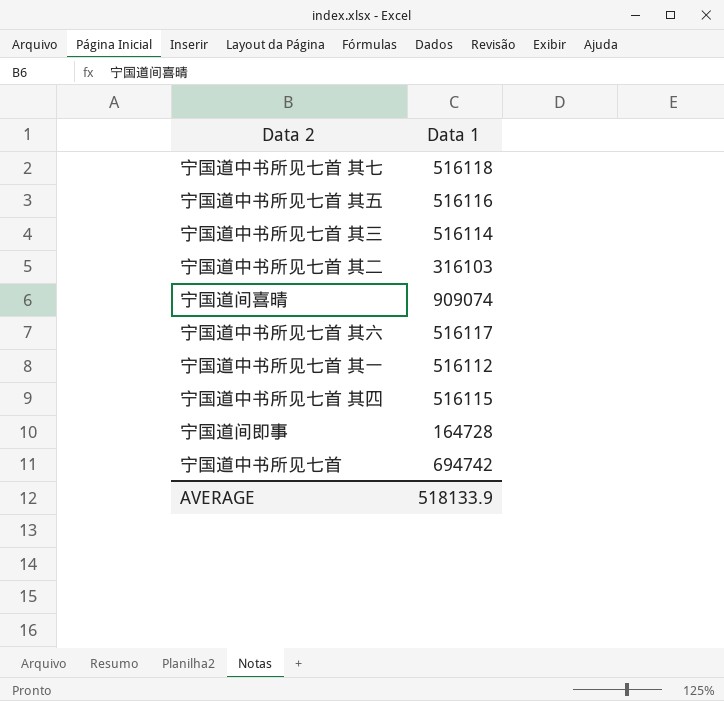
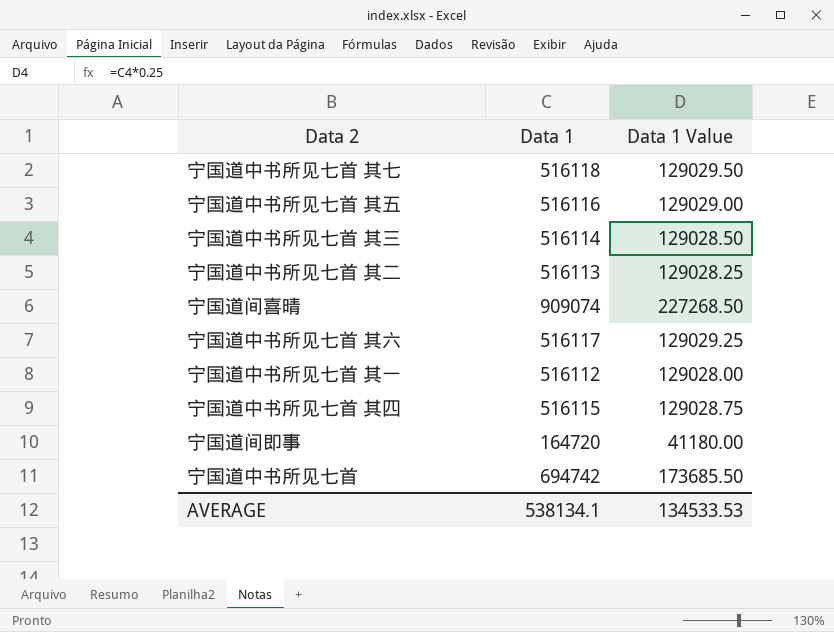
column Data 1 Value | formula: none -> [Data 1] * 0.25
宁国道中书所见七首 其二 | Data 1: 316103 -> 516113
宁国道间即事 | Data 1: 164728 -> 164720
AVERAGE | Data 1: 518133.9 -> 538134.1

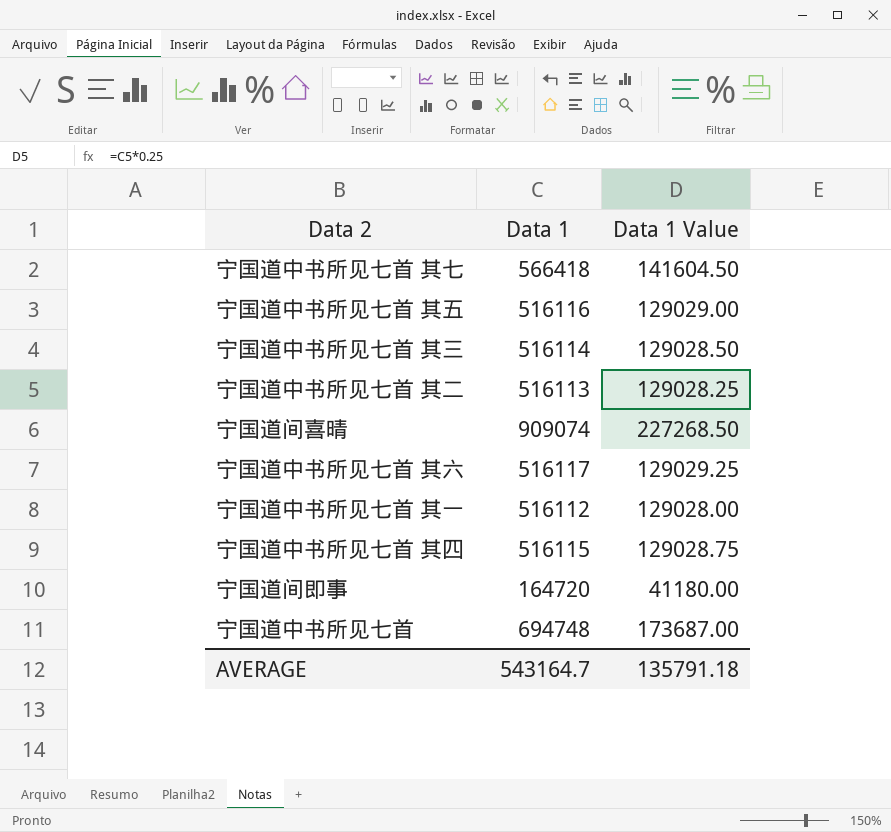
宁国道中书所见七首 其七 | Data 1: 516118 -> 566418
宁国道中书所见七首 其七 | Data 1 Value: 129029.50 -> 141604.50
宁国道中书所见七首 | Data 1: 694742 -> 694748
宁国道中书所见七首 | Data 1 Value: 173685.50 -> 173687.00
AVERAGE | Data 1: 538134.1 -> 543164.7
AVERAGE | Data 1 Value: 134533.53 -> 135791.18

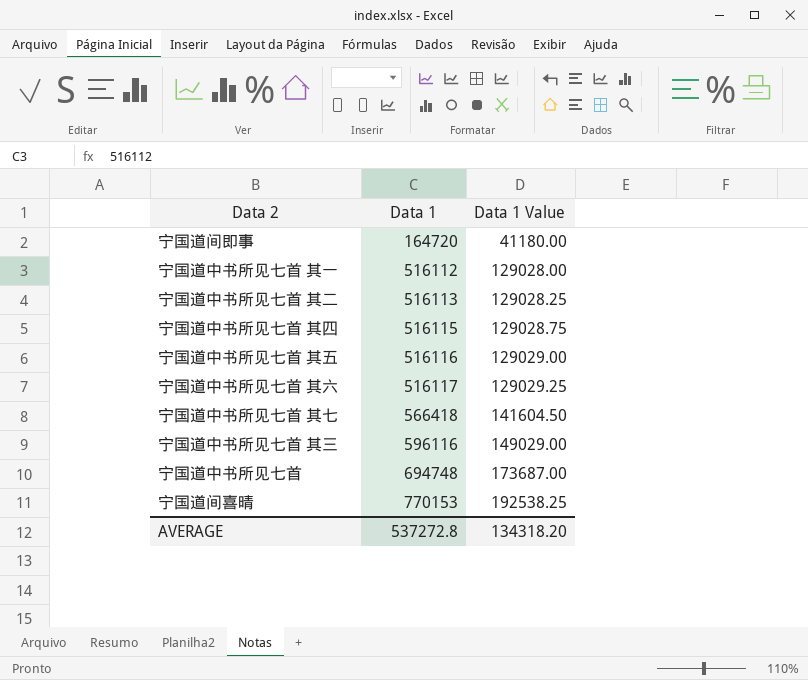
row order: none -> Data 1 ascending
宁国道中书所见七首 其三 | Data 1: 516114 -> 596116
宁国道中书所见七首 其三 | Data 1 Value: 129028.50 -> 149029.00
宁国道间喜晴 | Data 1: 909074 -> 770153
宁国道间喜晴 | Data 1 Value: 227268.50 -> 192538.25
AVERAGE | Data 1: 543164.7 -> 537272.8
AVERAGE | Data 1 Value: 135791.18 -> 134318.20

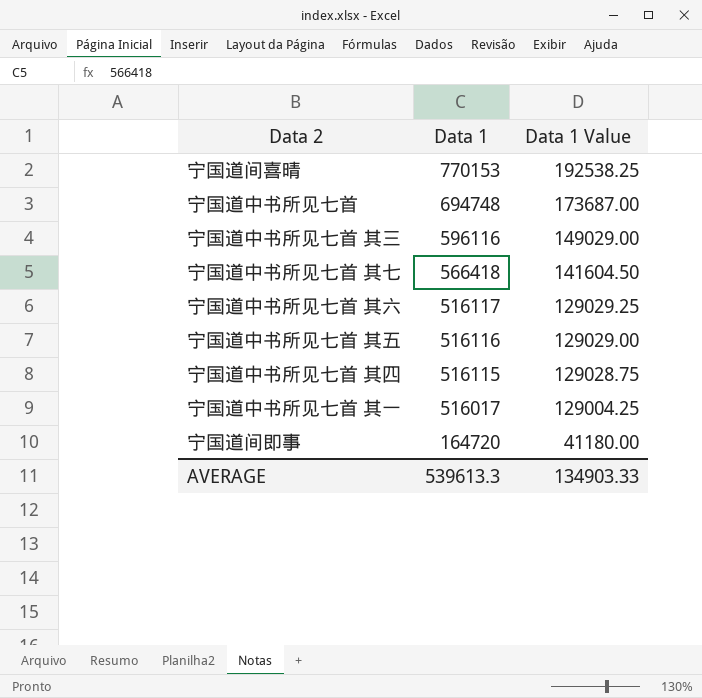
row order: Data 1 ascending -> Data 1 descending
row 宁国道中书所见七首 其二: 516113 | 129028.25 -> none
宁国道中书所见七首 其一 | Data 1: 516112 -> 516017
宁国道中书所见七首 其一 | Data 1 Value: 129028.00 -> 129004.25
AVERAGE | Data 1: 537272.8 -> 539613.3
AVERAGE | Data 1 Value: 134318.20 -> 134903.33

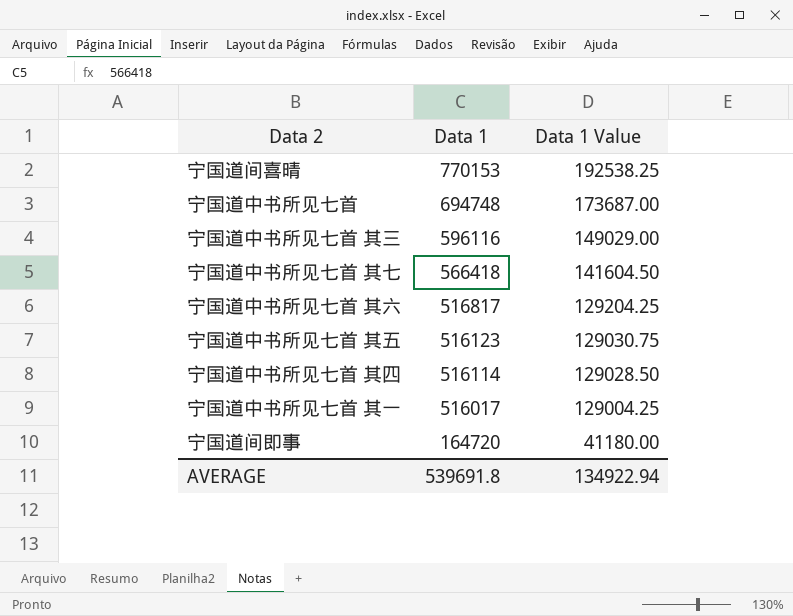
宁国道中书所见七首 其六 | Data 1: 516117 -> 516817
宁国道中书所见七首 其六 | Data 1 Value: 129029.25 -> 129204.25
宁国道中书所见七首 其五 | Data 1: 516116 -> 516123
宁国道中书所见七首 其五 | Data 1 Value: 129029.00 -> 129030.75
宁国道中书所见七首 其四 | Data 1: 516115 -> 516114
宁国道中书所见七首 其四 | Data 1 Value: 129028.75 -> 129028.50
AVERAGE | Data 1: 539613.3 -> 539691.8
AVERAGE | Data 1 Value: 134903.33 -> 134922.94

